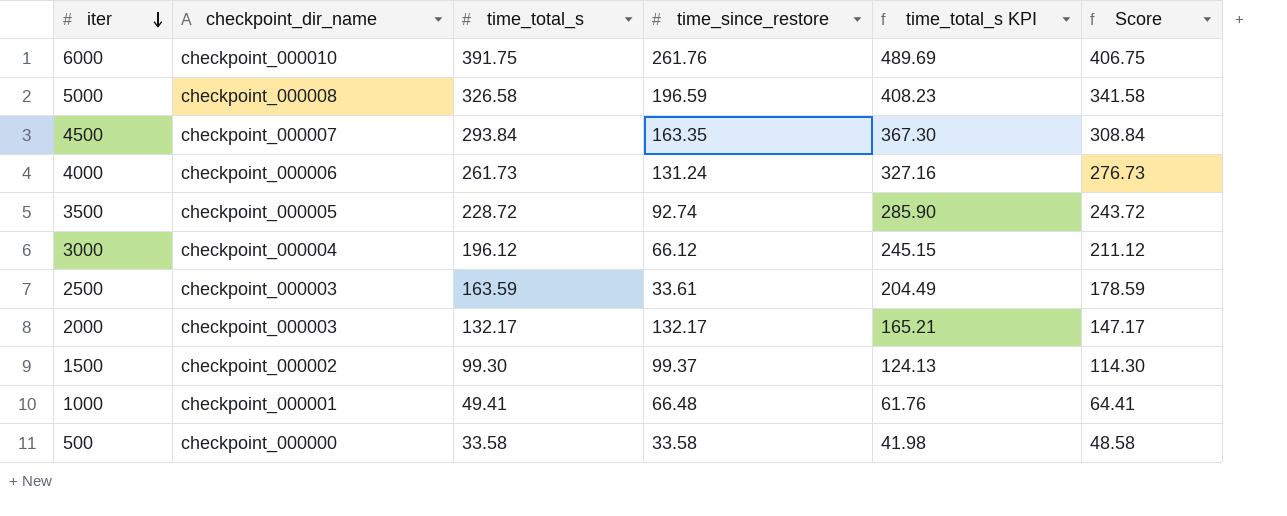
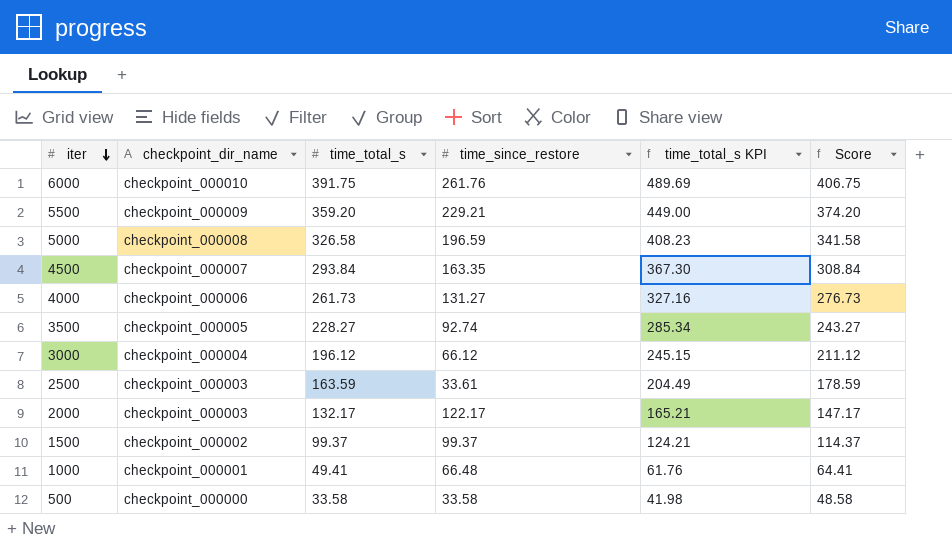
row 5500: none -> checkpoint_000009 | 359.20 | 229.21 | 449.00 | 374.20
4000 | time_since_restore: 131.24 -> 131.27
3500 | time_total_s: 228.72 -> 228.27
3500 | time_total_s KPI: 285.90 -> 285.34
3500 | Score: 243.72 -> 243.27
2000 | time_since_restore: 132.17 -> 122.17
1500 | time_total_s: 99.30 -> 99.37
1500 | time_total_s KPI: 124.13 -> 124.21
1500 | Score: 114.30 -> 114.37

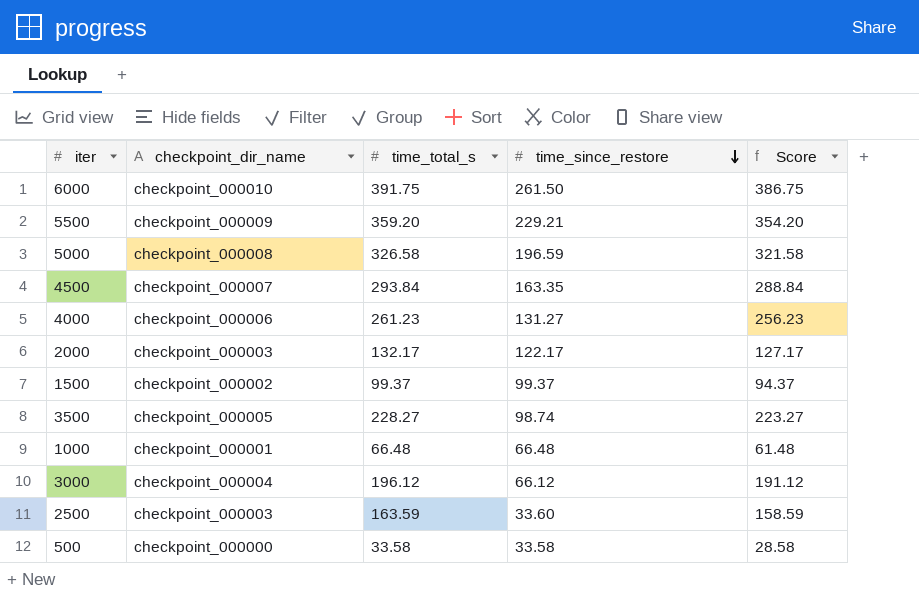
row order: iter descending -> time_since_restore descending
column time_total_s KPI | formula: [time_total_s] * 1.25 -> none
column Score | formula: [time_total_s] + 15 -> [time_total_s] - 5
6000 | time_since_restore: 261.76 -> 261.50
4000 | time_total_s: 261.73 -> 261.23
3500 | time_since_restore: 92.74 -> 98.74
1000 | time_total_s: 49.41 -> 66.48
2500 | time_since_restore: 33.61 -> 33.60

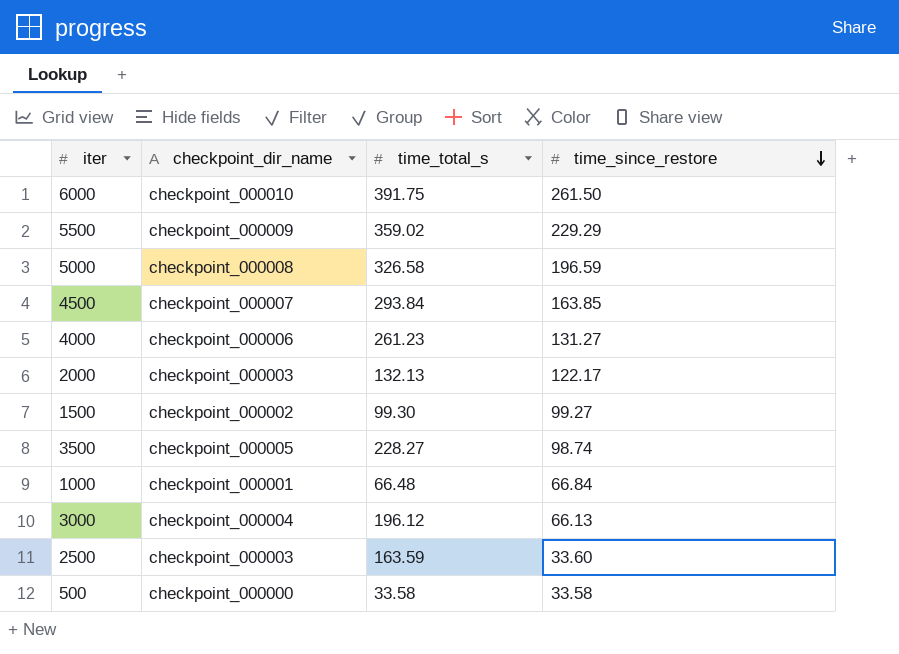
column Score | formula: [time_total_s] - 5 -> none
5500 | time_total_s: 359.20 -> 359.02
5500 | time_since_restore: 229.21 -> 229.29
4500 | time_since_restore: 163.35 -> 163.85
2000 | time_total_s: 132.17 -> 132.13
1500 | time_total_s: 99.37 -> 99.30
1500 | time_since_restore: 99.37 -> 99.27
1000 | time_since_restore: 66.48 -> 66.84
3000 | time_since_restore: 66.12 -> 66.13

